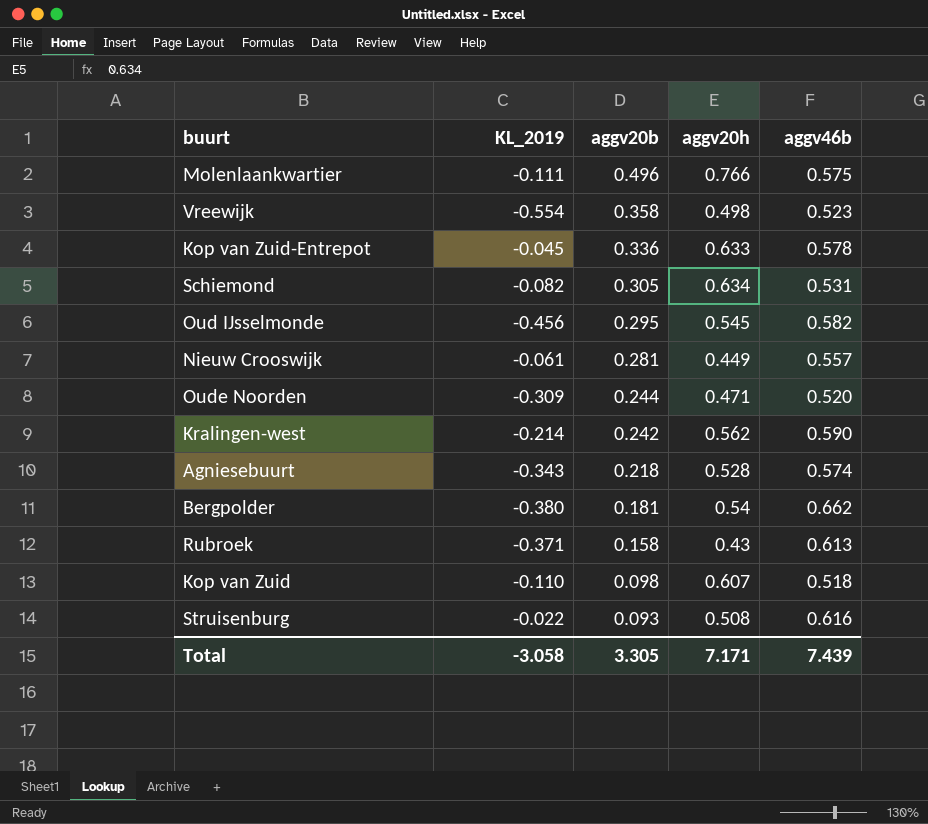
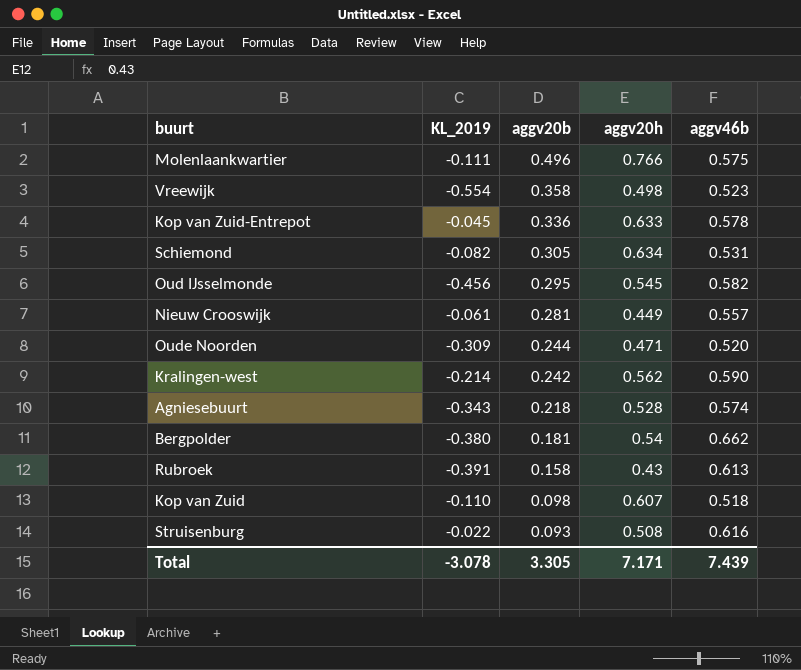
Rubroek | KL_2019: -0.371 -> -0.391
Total | KL_2019: -3.058 -> -3.078

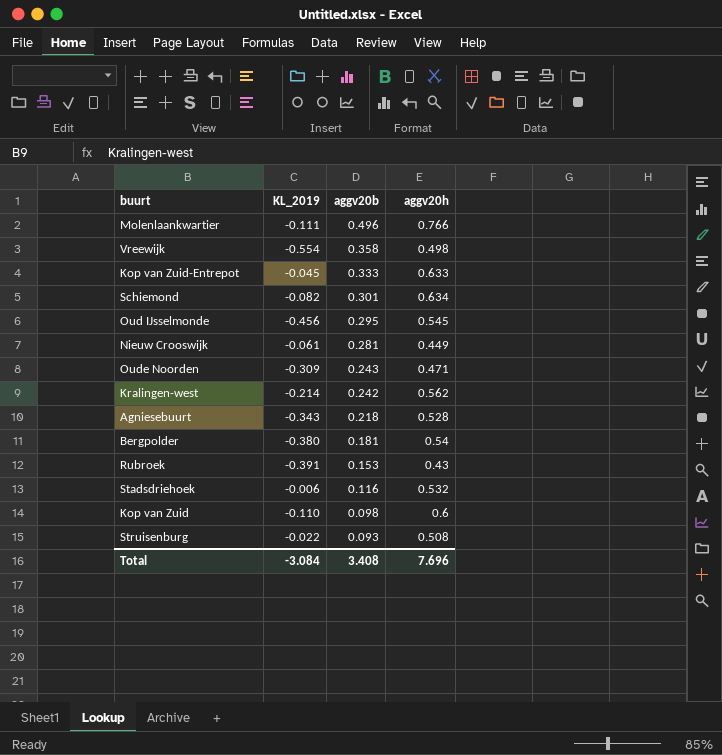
column aggv46b | position: 5 -> none
Kop van Zuid-Entrepot | aggv20b: 0.336 -> 0.333
Schiemond | aggv20b: 0.305 -> 0.301
Oude Noorden | aggv20b: 0.244 -> 0.243
Rubroek | aggv20b: 0.158 -> 0.153
row Stadsdriehoek: none -> -0.006 | 0.116 | 0.532
Kop van Zuid | aggv20h: 0.607 -> 0.6
Total | KL_2019: -3.078 -> -3.084
Total | aggv20b: 3.305 -> 3.408
Total | aggv20h: 7.171 -> 7.696

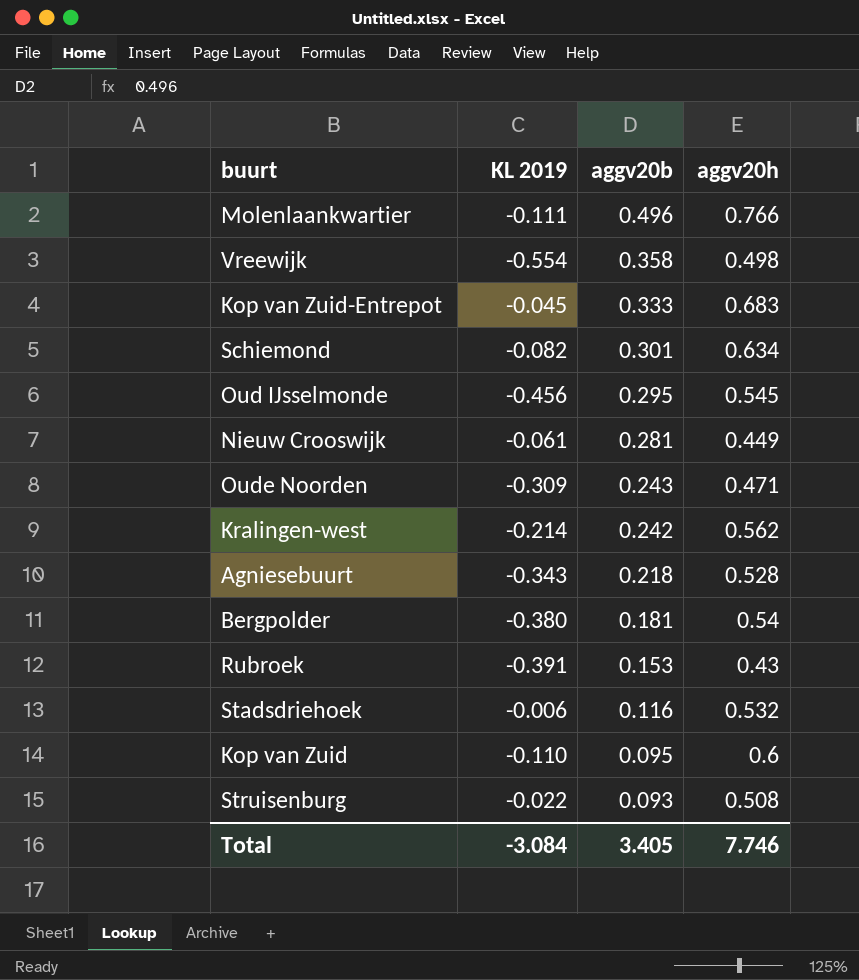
column name: KL_2019 -> KL 2019
Kop van Zuid-Entrepot | aggv20h: 0.633 -> 0.683
Kop van Zuid | aggv20b: 0.098 -> 0.095
Total | aggv20b: 3.408 -> 3.405
Total | aggv20h: 7.696 -> 7.746

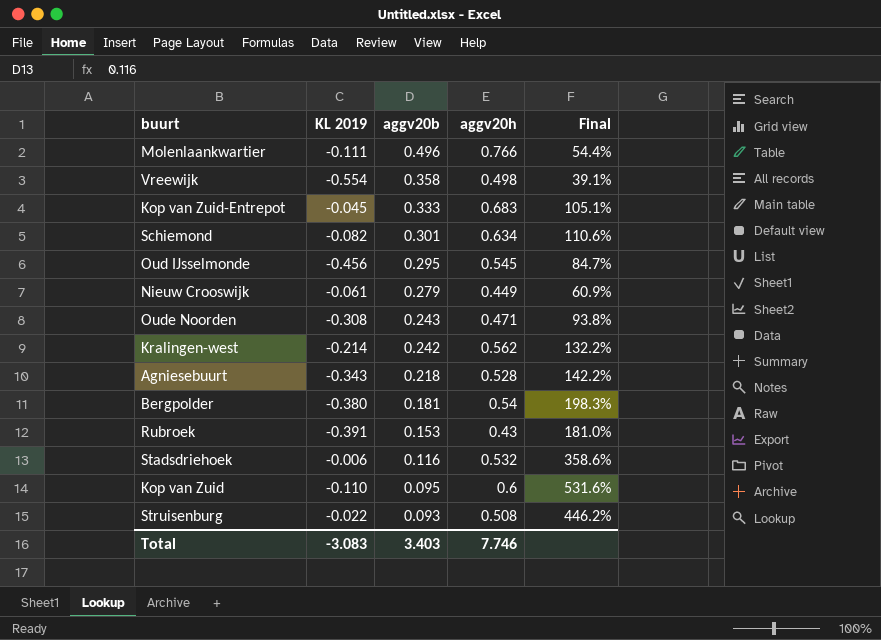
column Final | formula: none -> ([aggv20h] - [aggv20b]) / [aggv20b]
Nieuw Crooswijk | aggv20b: 0.281 -> 0.279
Oude Noorden | KL 2019: -0.309 -> -0.308
Total | KL 2019: -3.084 -> -3.083
Total | aggv20b: 3.405 -> 3.403

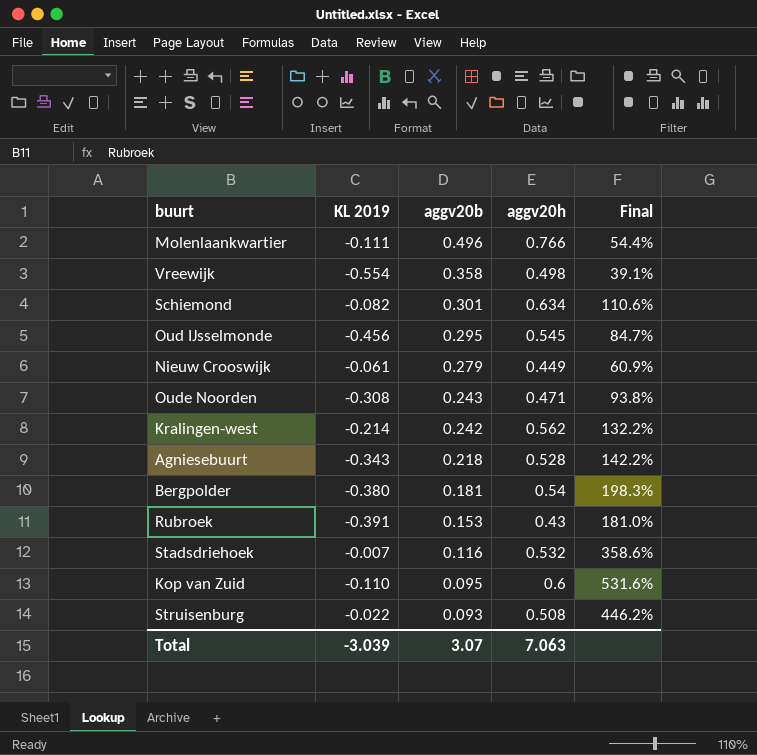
row Kop van Zuid-Entrepot: -0.045 | 0.333 | 0.683 | 105.1% -> none
Stadsdriehoek | KL 2019: -0.006 -> -0.007
Total | KL 2019: -3.083 -> -3.039
Total | aggv20b: 3.403 -> 3.07
Total | aggv20h: 7.746 -> 7.063

